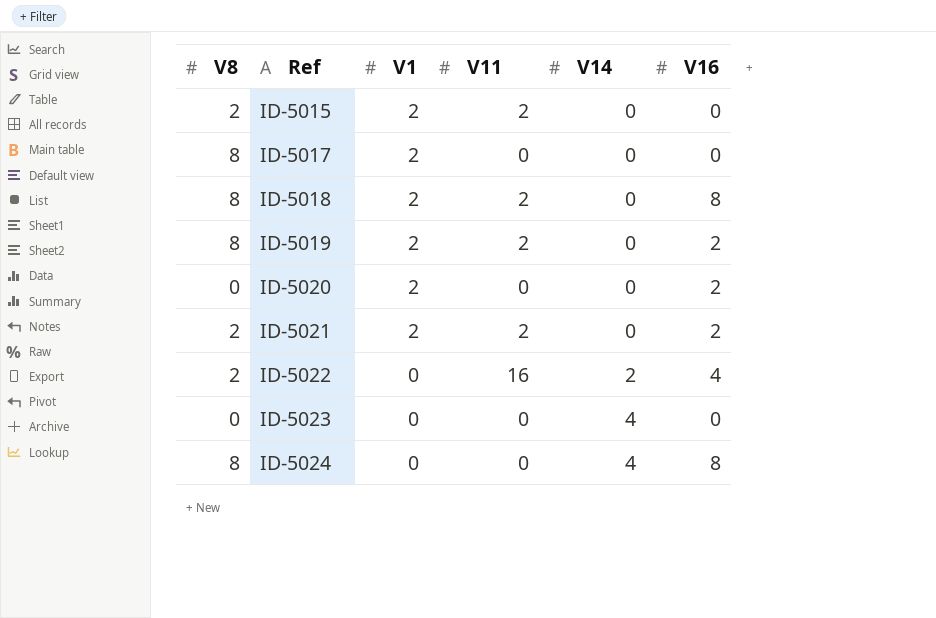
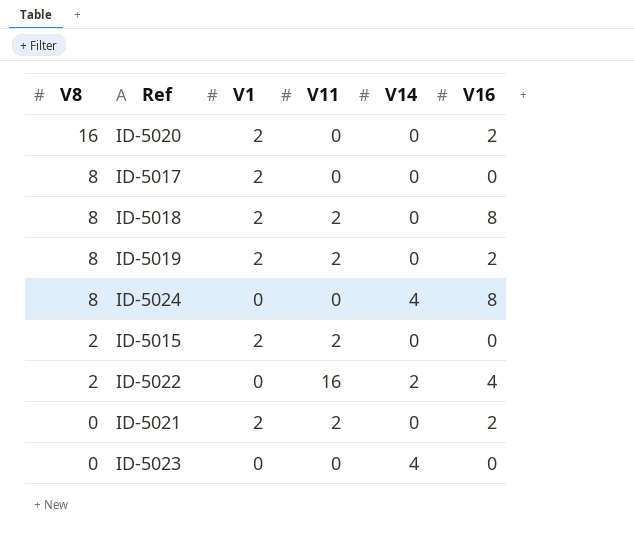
row order: Ref ascending -> V8 descending
ID-5020 | V8: 0 -> 16
ID-5021 | V8: 2 -> 0

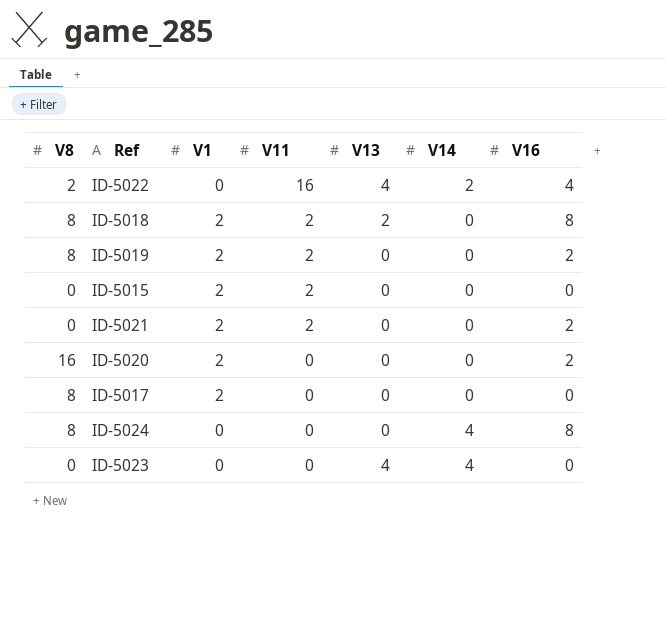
row order: V8 descending -> V11 descending
column V13 | position: none -> 5
ID-5015 | V8: 2 -> 0

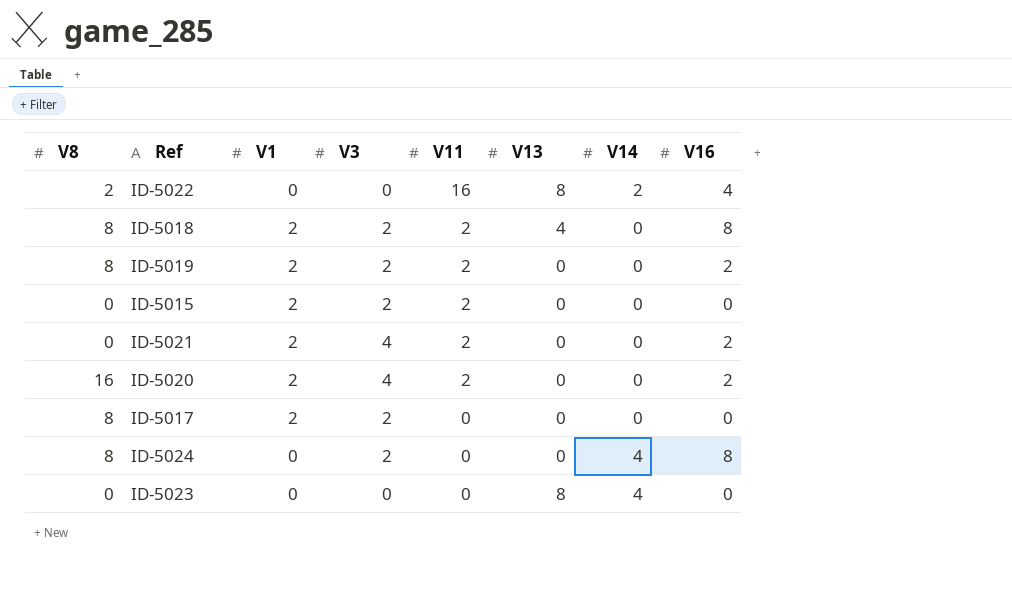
column V3 | position: none -> 4
ID-5022 | V13: 4 -> 8
ID-5018 | V13: 2 -> 4
ID-5020 | V11: 0 -> 2
ID-5023 | V13: 4 -> 8

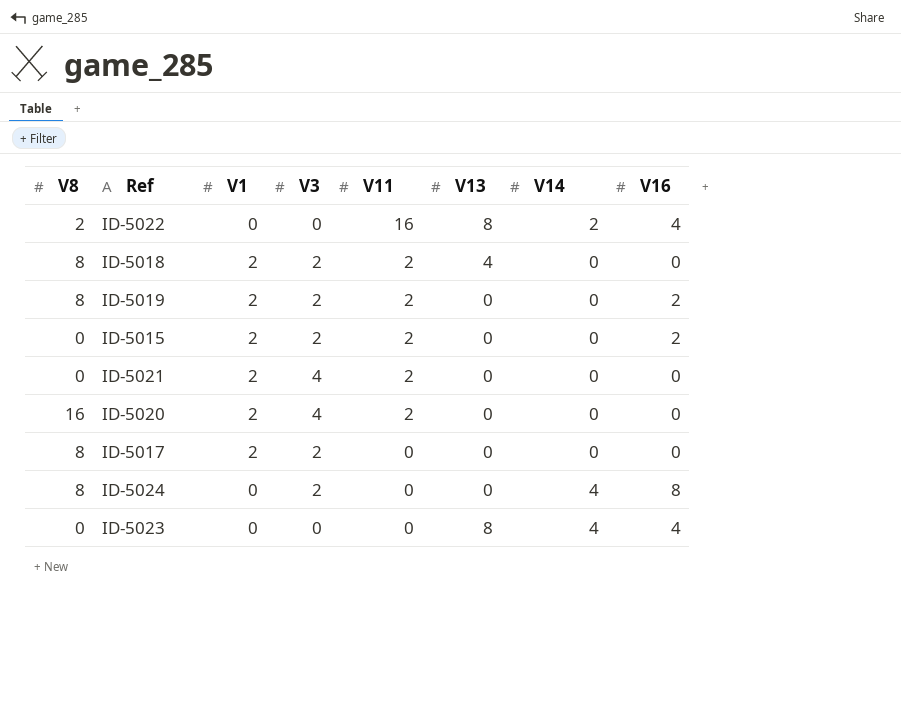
ID-5018 | V16: 8 -> 0
ID-5015 | V16: 0 -> 2
ID-5021 | V16: 2 -> 0
ID-5020 | V16: 2 -> 0
ID-5023 | V16: 0 -> 4

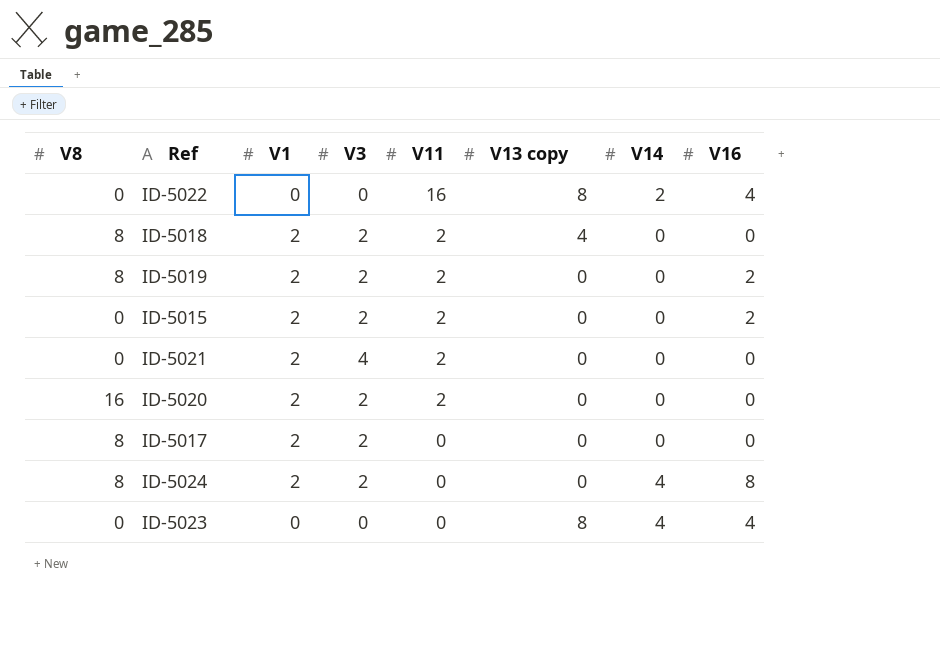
column name: V13 -> V13 copy
ID-5022 | V8: 2 -> 0
ID-5020 | V3: 4 -> 2
ID-5024 | V1: 0 -> 2

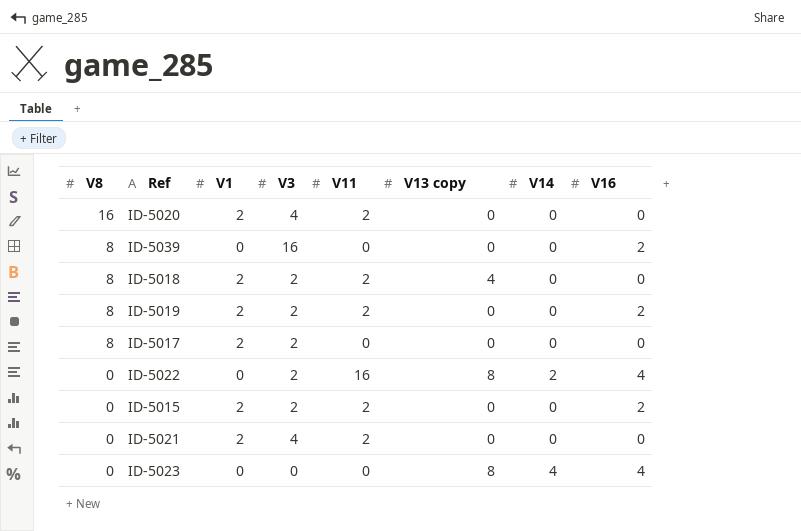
row order: V11 descending -> V8 descending
row ID-5024: 8 | 2 | 2 | 0 | 0 | 4 | 8 -> none
ID-5020 | V3: 2 -> 4
row ID-5039: none -> 8 | 0 | 16 | 0 | 0 | 0 | 2
ID-5022 | V3: 0 -> 2

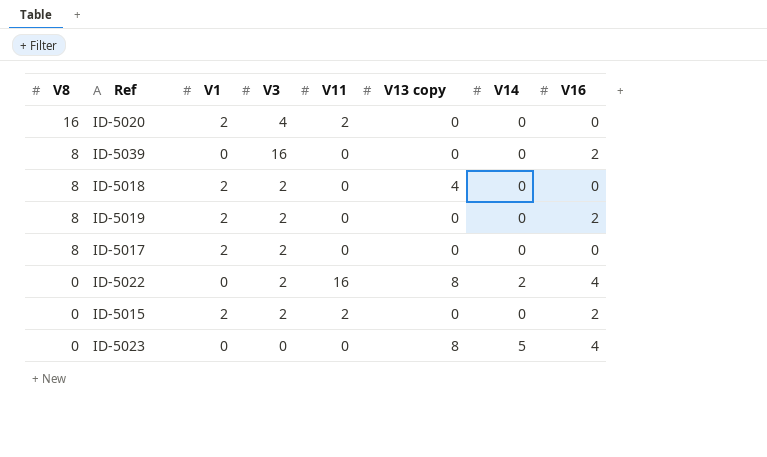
row ID-5021: 0 | 2 | 4 | 2 | 0 | 0 | 0 -> none
ID-5018 | V11: 2 -> 0
ID-5019 | V11: 2 -> 0
ID-5023 | V14: 4 -> 5

